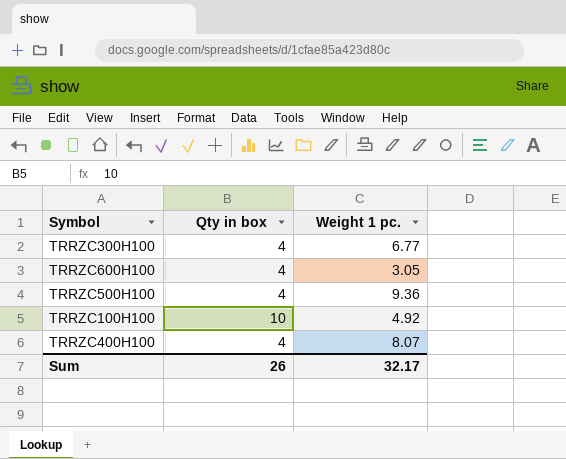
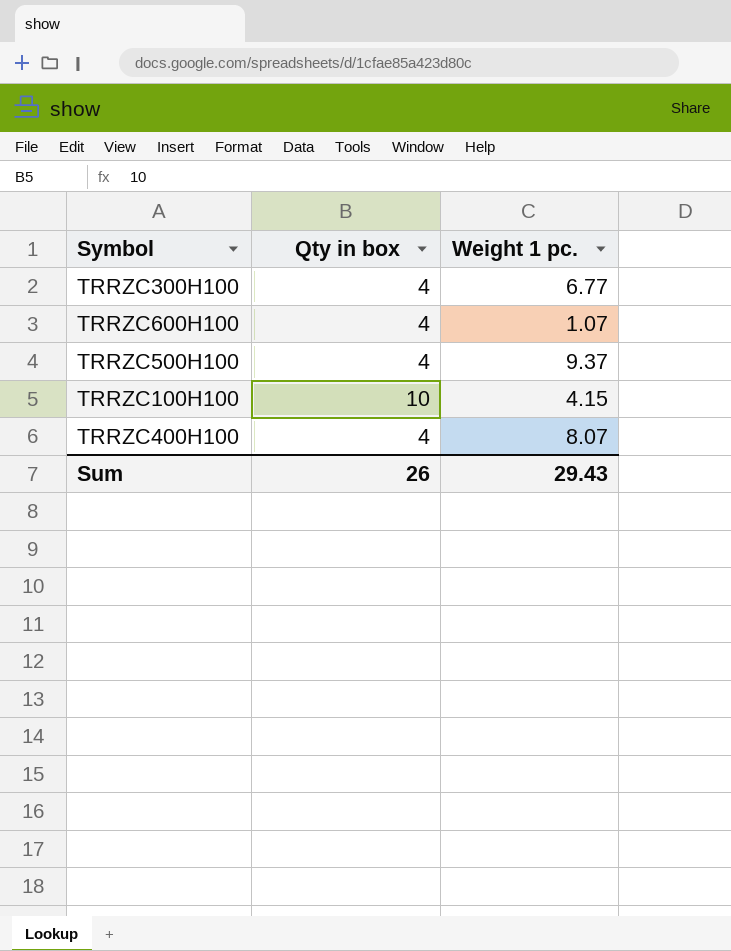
TRRZC600H100 | Weight 1 pc.: 3.05 -> 1.07
TRRZC500H100 | Weight 1 pc.: 9.36 -> 9.37
TRRZC100H100 | Weight 1 pc.: 4.92 -> 4.15
Sum | Weight 1 pc.: 32.17 -> 29.43

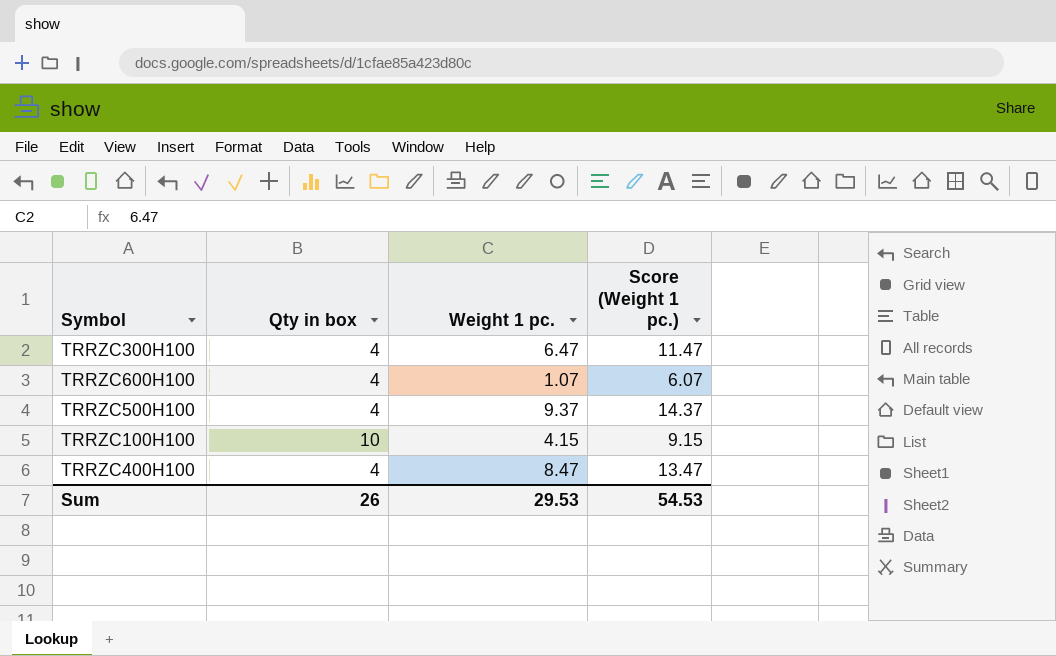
column Score (Weight 1 pc.) | formula: none -> [Weight 1 pc.] + 5
TRRZC300H100 | Weight 1 pc.: 6.77 -> 6.47
TRRZC400H100 | Weight 1 pc.: 8.07 -> 8.47
Sum | Weight 1 pc.: 29.43 -> 29.53

